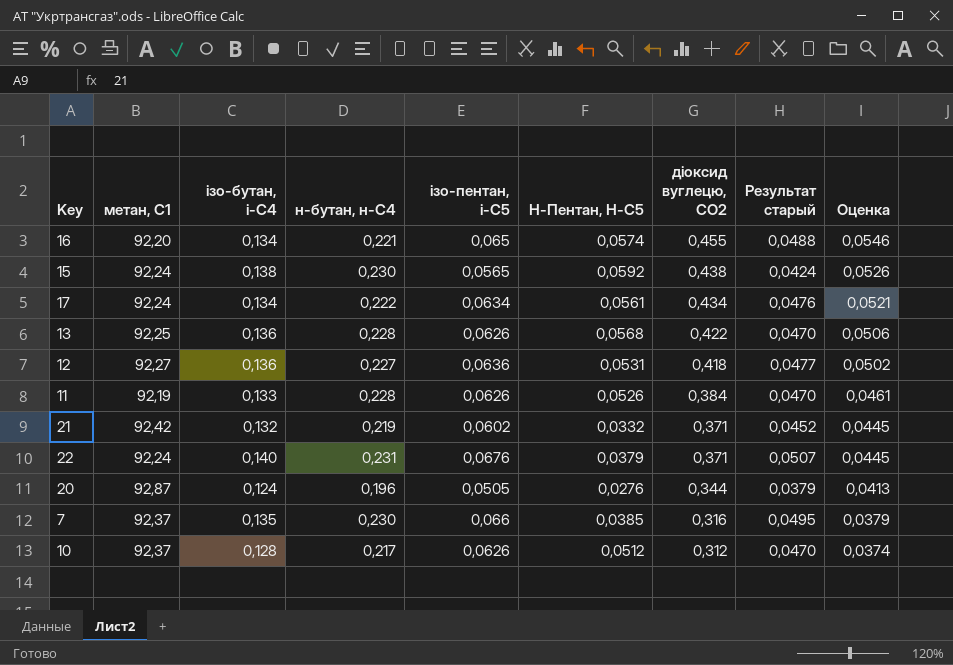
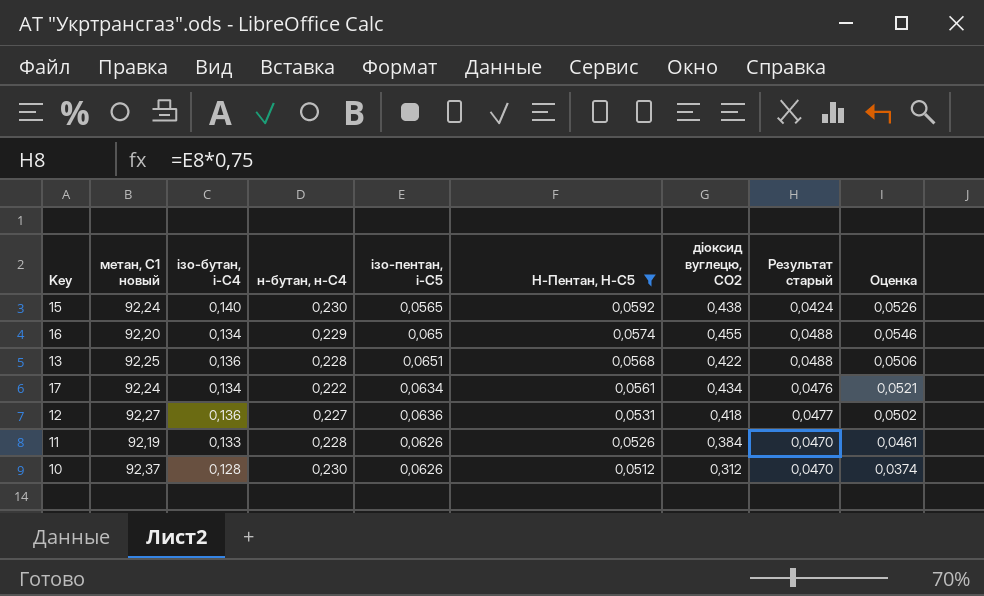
filter: none -> Н-Пентан, Н-С5 >= 0,0512
row order: діоксид вуглецю, CО2 descending -> Н-Пентан, Н-С5 descending
column name: метан, С1 -> метан, С1 новый
15 | ізо-бутан, і-С4: 0,138 -> 0,140
16 | н-бутан, н-С4: 0,221 -> 0,229
13 | ізо-пентан, і-С5: 0,0626 -> 0,0651
13 | Результат старый: 0,0470 -> 0,0488
10 | н-бутан, н-С4: 0,217 -> 0,230

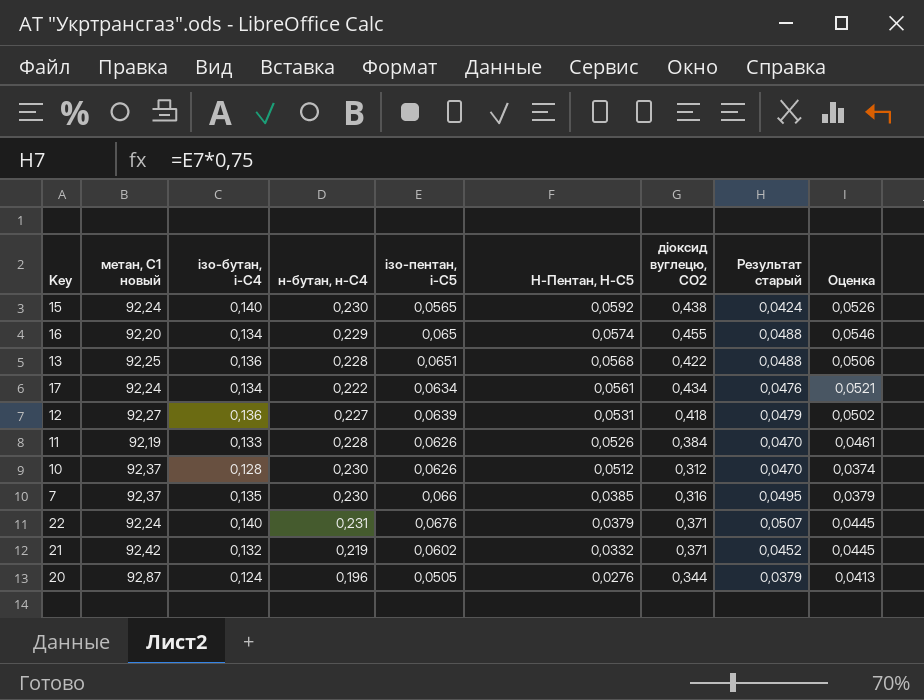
filter: Н-Пентан, Н-С5 >= 0,0512 -> none
12 | ізо-пентан, і-С5: 0,0636 -> 0,0639
12 | Результат старый: 0,0477 -> 0,0479

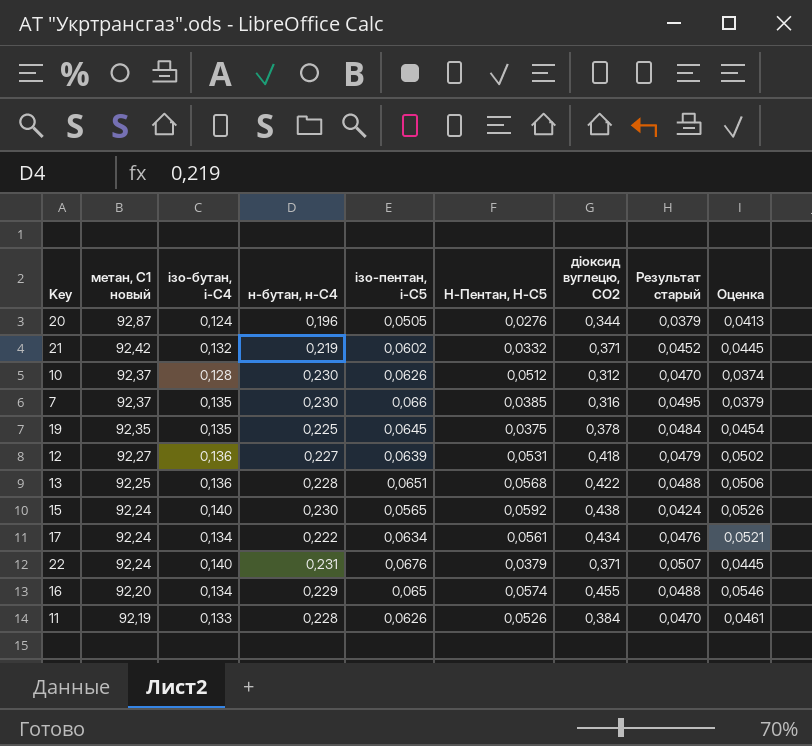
row order: Н-Пентан, Н-С5 descending -> метан, С1 новый descending
row 19: none -> 92,35 | 0,135 | 0,225 | 0,0645 | 0,0375 | 0,378 | 0,0484 | 0,0454

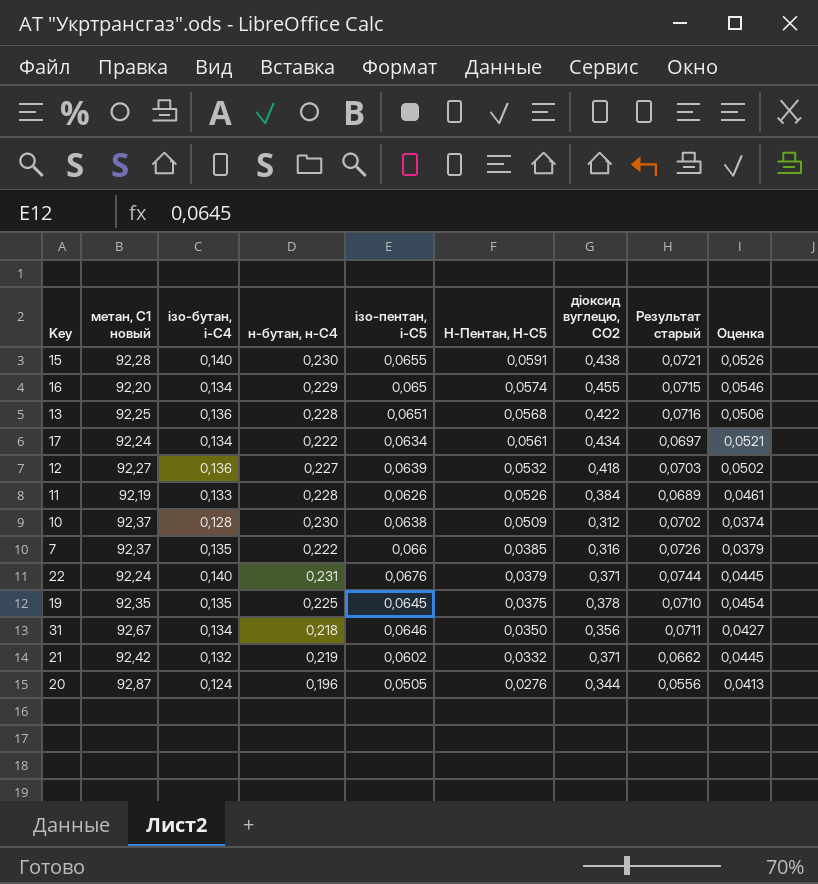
row order: метан, С1 новый descending -> Н-Пентан, Н-С5 descending
column Результат старый | formula: [ізо-пентан, і-С5] * 0,75 -> [ізо-пентан, і-С5] * 1,1
15 | метан, С1 новый: 92,24 -> 92,28
15 | ізо-пентан, і-С5: 0,0565 -> 0,0655
15 | Н-Пентан, Н-С5: 0,0592 -> 0,0591
12 | Н-Пентан, Н-С5: 0,0531 -> 0,0532
10 | ізо-пентан, і-С5: 0,0626 -> 0,0638
10 | Н-Пентан, Н-С5: 0,0512 -> 0,0509
7 | н-бутан, н-С4: 0,230 -> 0,222
row 31: none -> 92,67 | 0,134 | 0,218 | 0,0646 | 0,0350 | 0,356 | 0,0711 | 0,0427

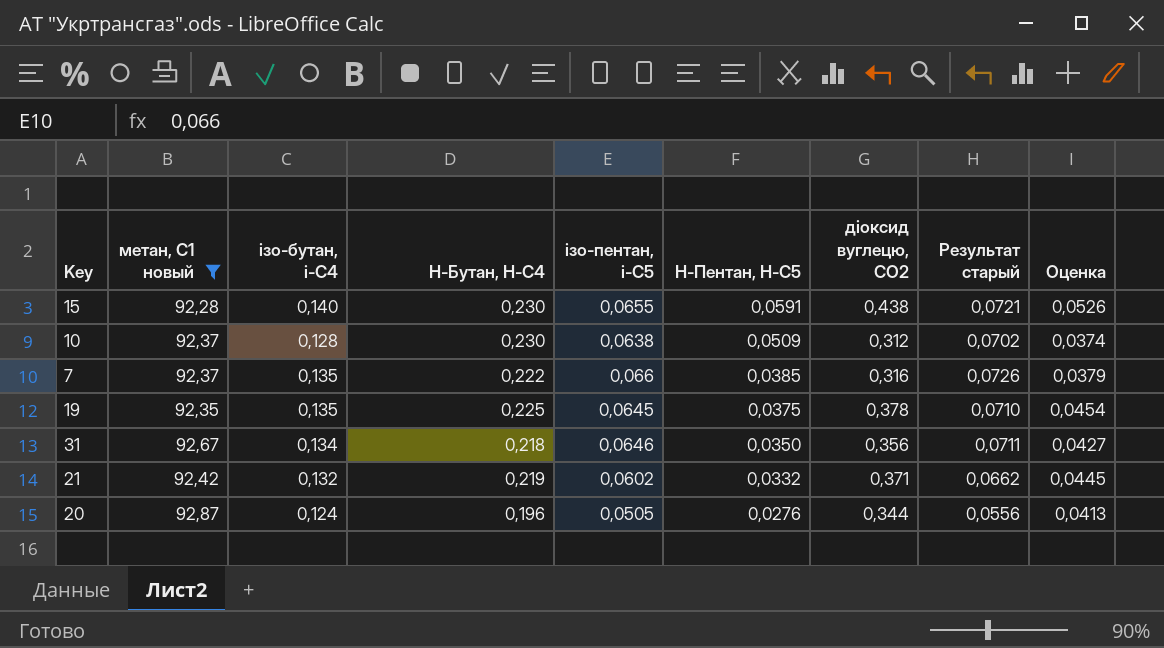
filter: none -> метан, С1 новый >= 92,28
column name: н-бутан, н-С4 -> Н-Бутан, Н-С4

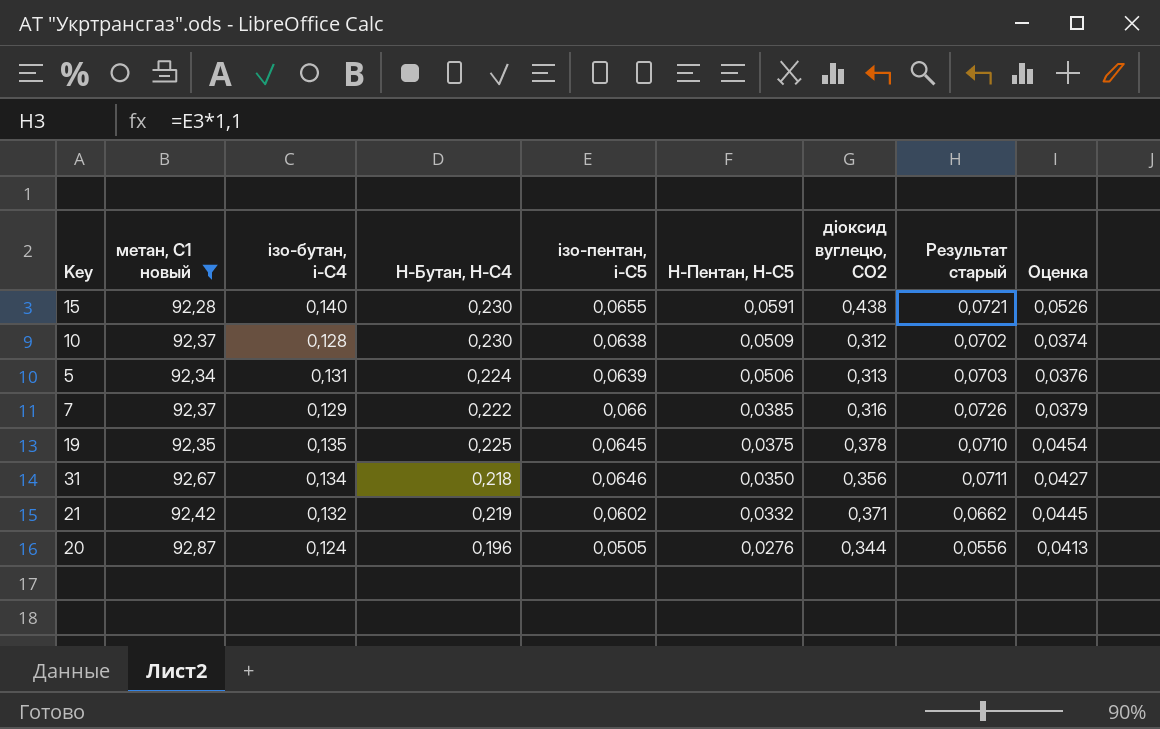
row 5: none -> 92,34 | 0,131 | 0,224 | 0,0639 | 0,0506 | 0,313 | 0,0703 | 0,0376
7 | ізо-бутан, і-С4: 0,135 -> 0,129

